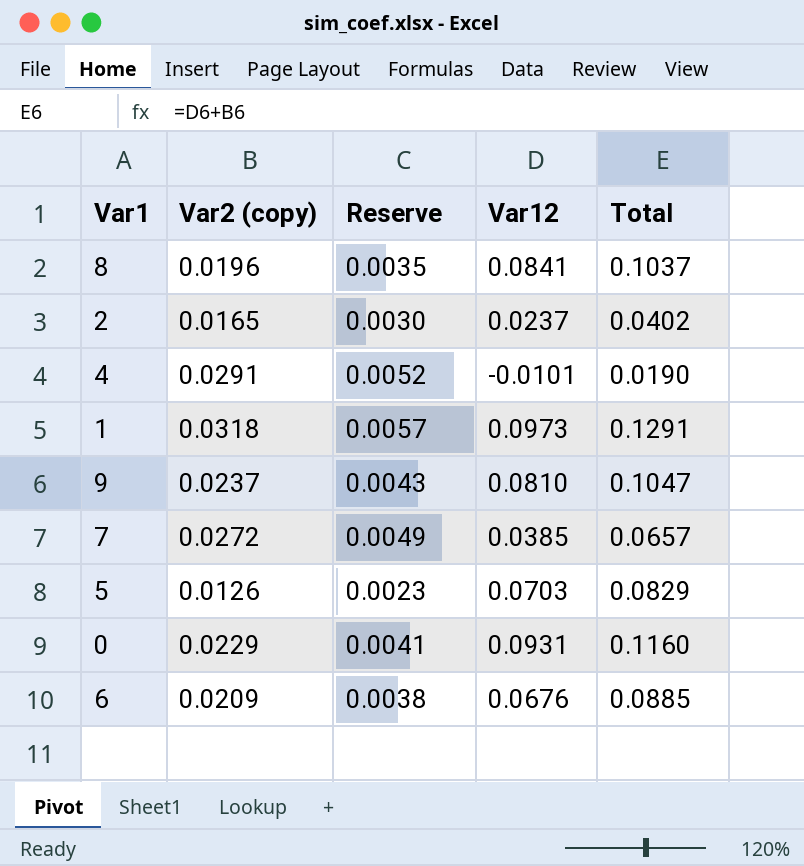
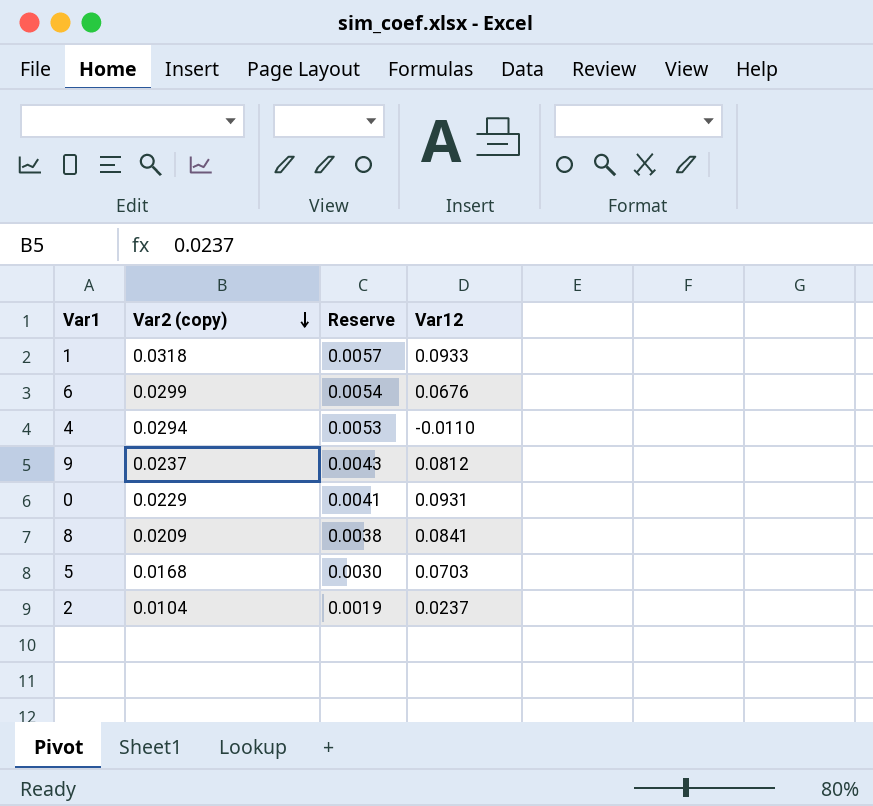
row order: none -> Var2 (copy) descending
column Total | formula: [Var2 (copy)] + [Var12] -> none
row 7: 0.0272 | 0.0049 | 0.0385 | 0.0657 -> none
1 | Var12: 0.0973 -> 0.0933
6 | Var2 (copy): 0.0209 -> 0.0299
6 | Reserve: 0.0038 -> 0.0054
4 | Var2 (copy): 0.0291 -> 0.0294
4 | Reserve: 0.0052 -> 0.0053
4 | Var12: -0.0101 -> -0.0110
9 | Var12: 0.0810 -> 0.0812
8 | Var2 (copy): 0.0196 -> 0.0209
8 | Reserve: 0.0035 -> 0.0038
5 | Var2 (copy): 0.0126 -> 0.0168
5 | Reserve: 0.0023 -> 0.0030
2 | Var2 (copy): 0.0165 -> 0.0104
2 | Reserve: 0.0030 -> 0.0019

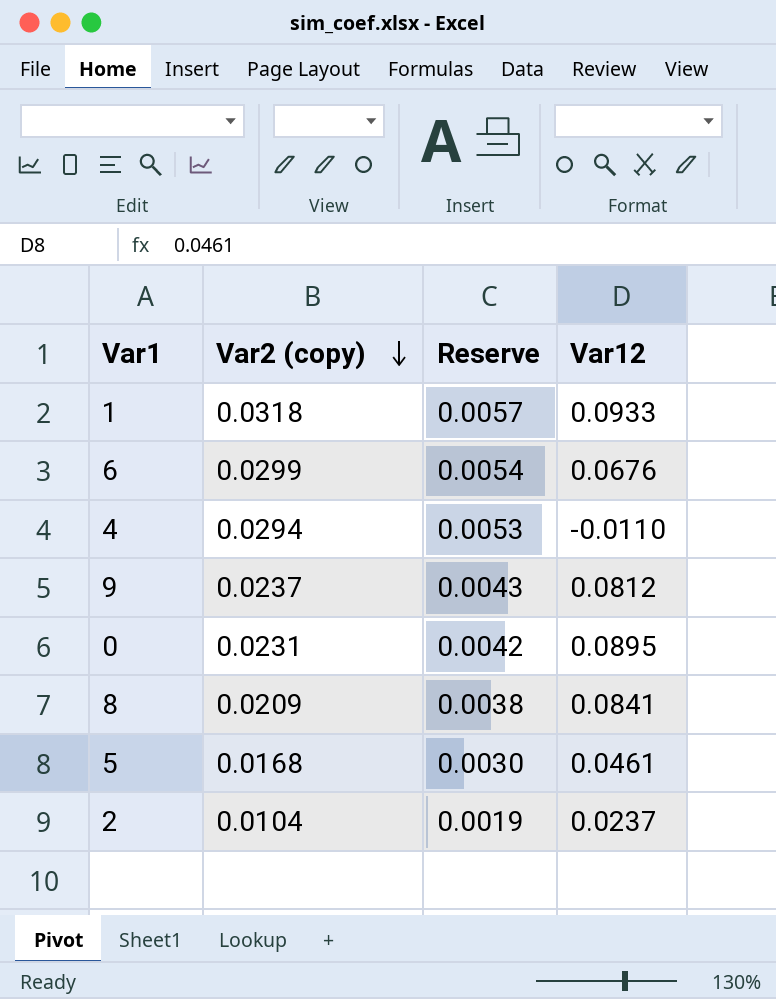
0 | Var2 (copy): 0.0229 -> 0.0231
0 | Reserve: 0.0041 -> 0.0042
0 | Var12: 0.0931 -> 0.0895
5 | Var12: 0.0703 -> 0.0461

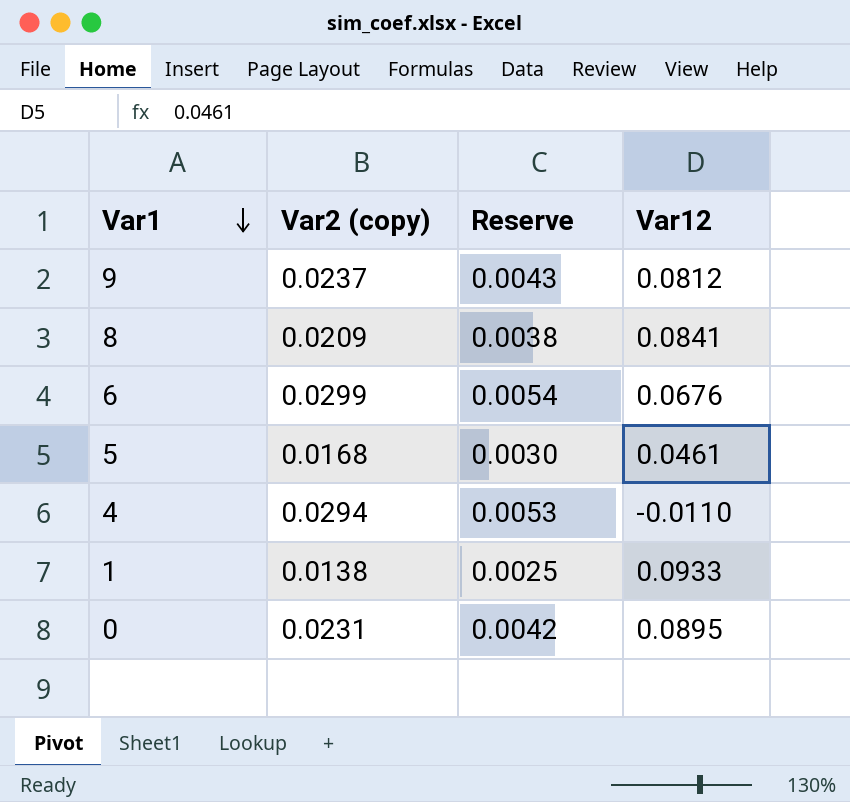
row order: Var2 (copy) descending -> Var1 descending
row 2: 0.0104 | 0.0019 | 0.0237 -> none
1 | Var2 (copy): 0.0318 -> 0.0138
1 | Reserve: 0.0057 -> 0.0025

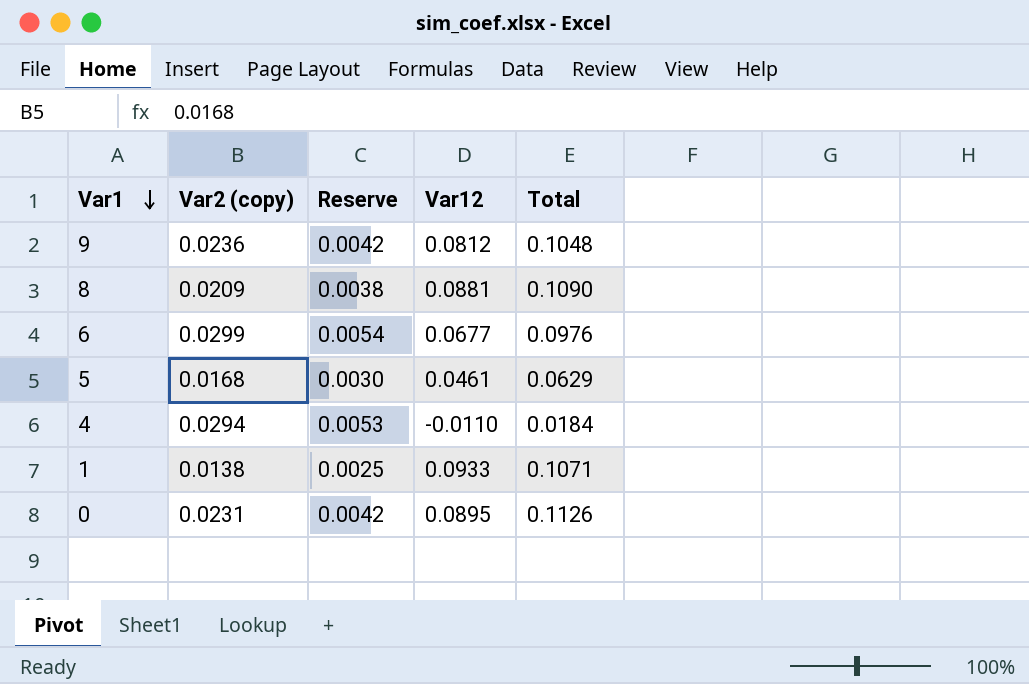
column Total | formula: none -> [Var2 (copy)] + [Var12]
9 | Var2 (copy): 0.0237 -> 0.0236
9 | Reserve: 0.0043 -> 0.0042
8 | Var12: 0.0841 -> 0.0881
6 | Var12: 0.0676 -> 0.0677

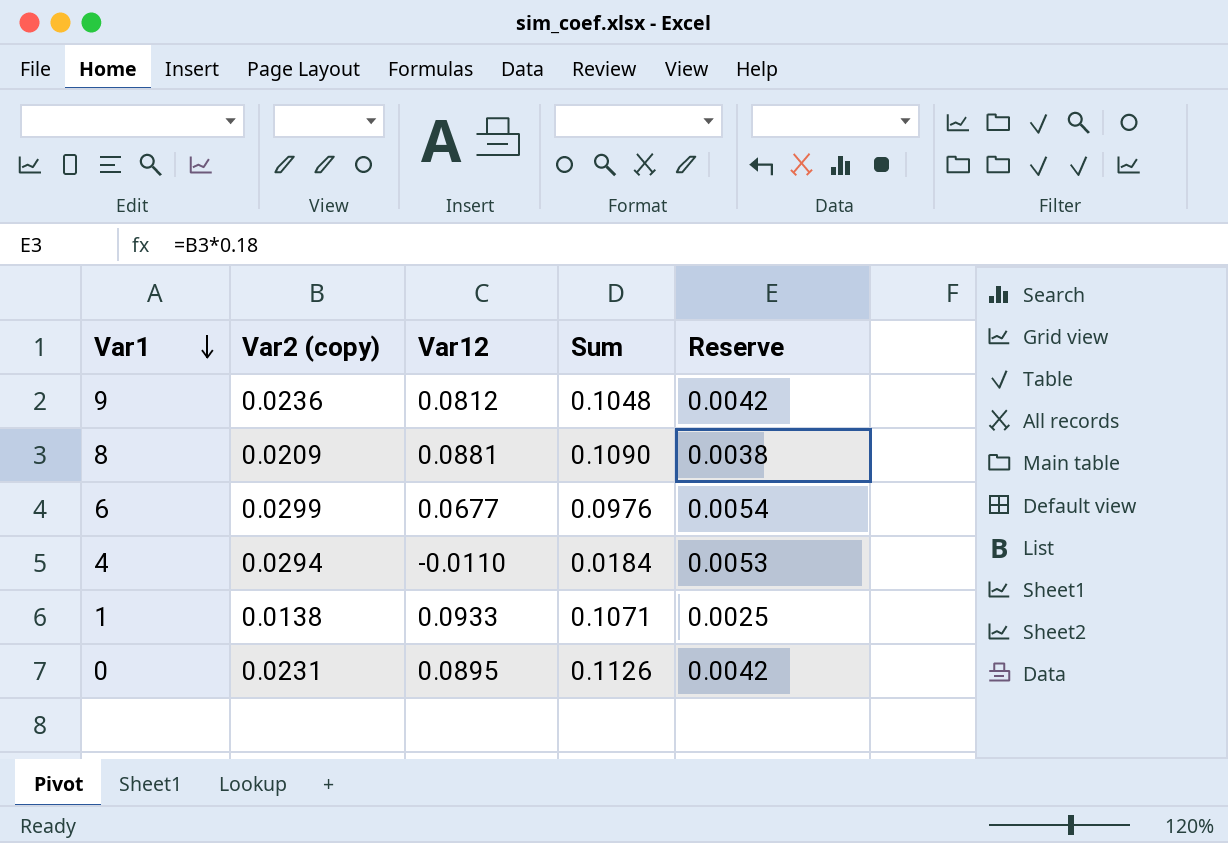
column name: Total -> Sum
column Reserve | position: 3 -> 5
row 5: 0.0168 | 0.0030 | 0.0461 | 0.0629 -> none

